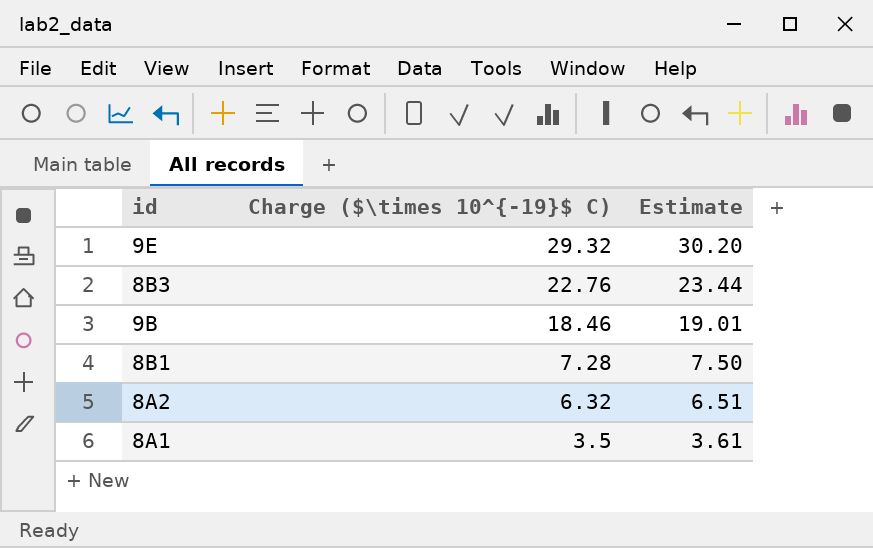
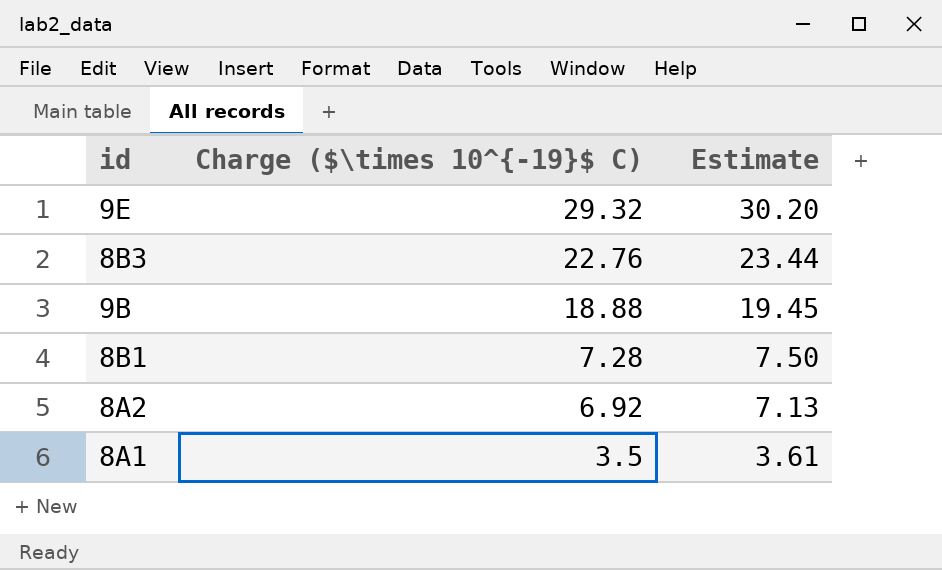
9B | Charge ($\times 10^{-19}$ C): 18.46 -> 18.88
9B | Estimate: 19.01 -> 19.45
8A2 | Charge ($\times 10^{-19}$ C): 6.32 -> 6.92
8A2 | Estimate: 6.51 -> 7.13

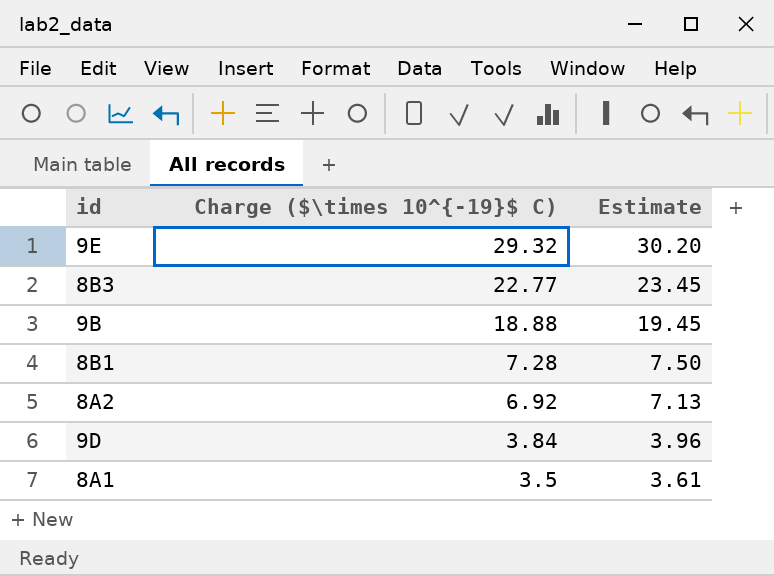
8B3 | Charge ($\times 10^{-19}$ C): 22.76 -> 22.77
8B3 | Estimate: 23.44 -> 23.45
row 9D: none -> 3.84 | 3.96

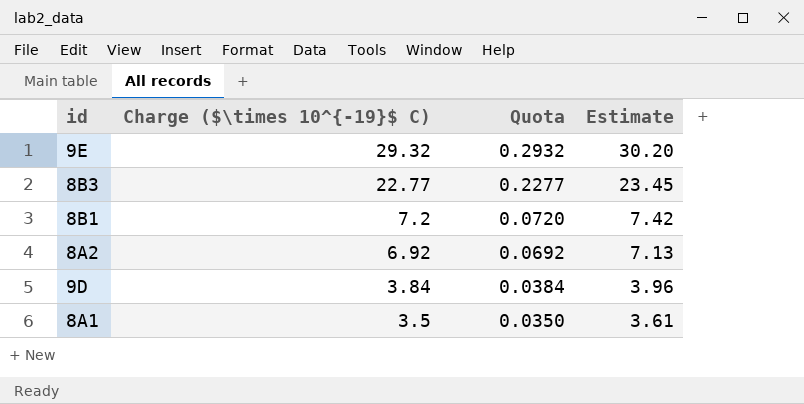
column Quota | formula: none -> [Charge ($\times 10^{-19}$ C)] * 0.01
row 9B: 18.88 | 19.45 -> none
8B1 | Charge ($\times 10^{-19}$ C): 7.28 -> 7.2
8B1 | Estimate: 7.50 -> 7.42

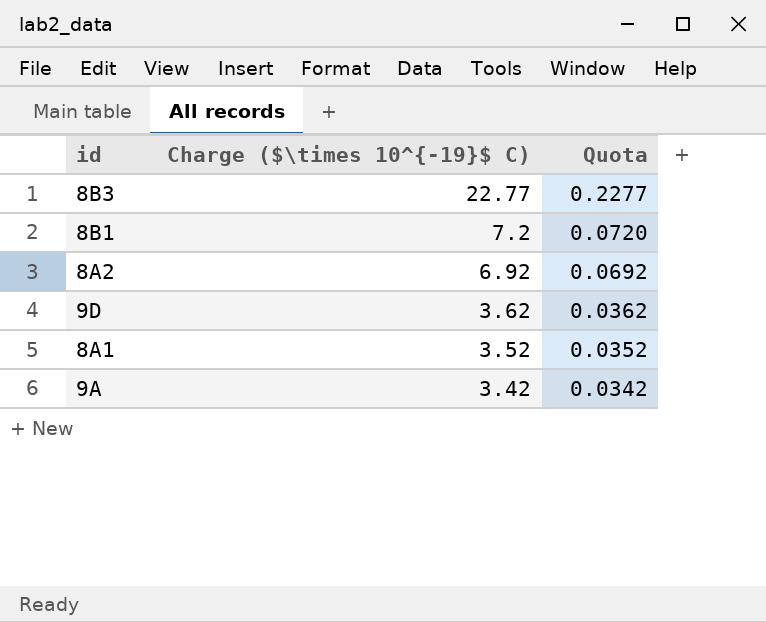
column Estimate | formula: [Charge ($\times 10^{-19}$ C)] * 1.03 -> none
row 9E: 29.32 | 0.2932 | 30.20 -> none
9D | Charge ($\times 10^{-19}$ C): 3.84 -> 3.62
9D | Quota: 0.0384 -> 0.0362
8A1 | Charge ($\times 10^{-19}$ C): 3.5 -> 3.52
8A1 | Quota: 0.0350 -> 0.0352
row 9A: none -> 3.42 | 0.0342

